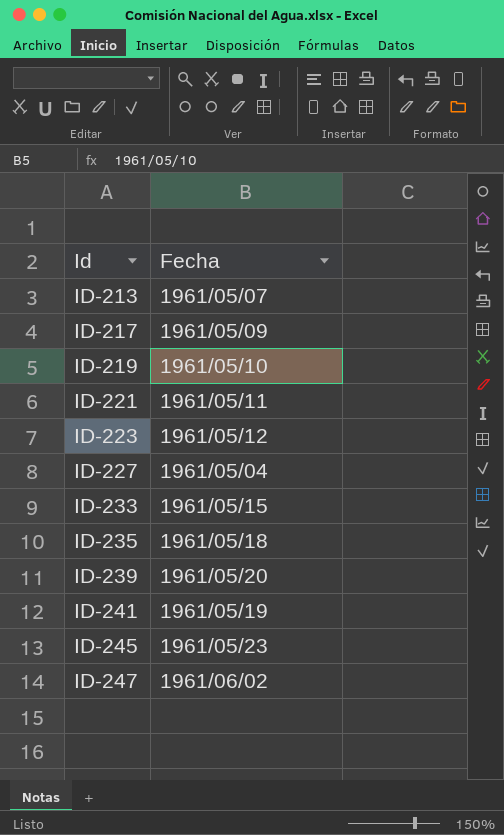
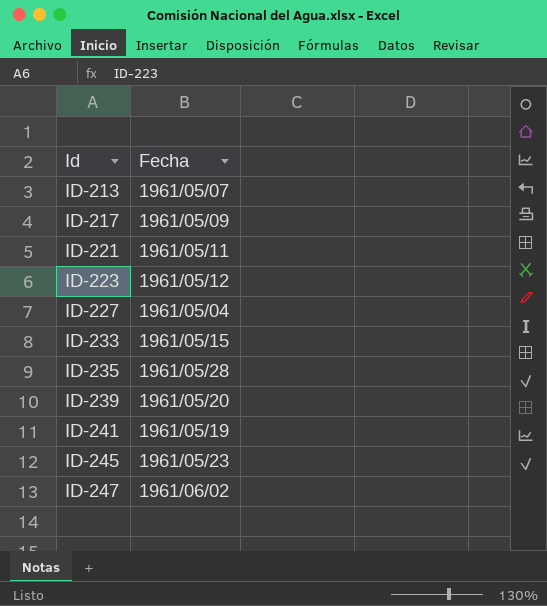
row ID-219: 1961/05/10 -> none
ID-235 | Fecha: 1961/05/18 -> 1961/05/28

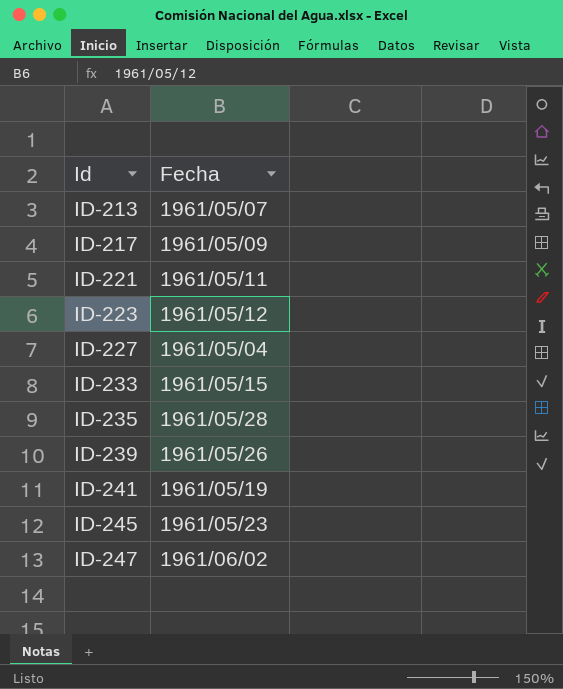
ID-239 | Fecha: 1961/05/20 -> 1961/05/26

